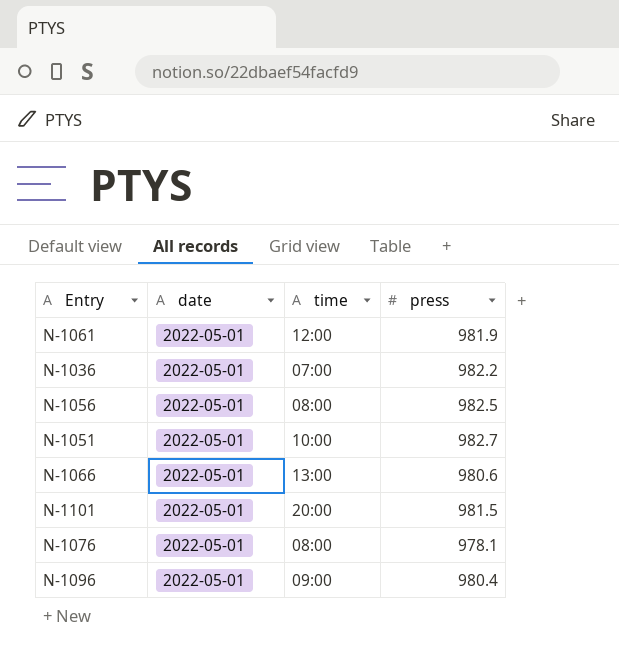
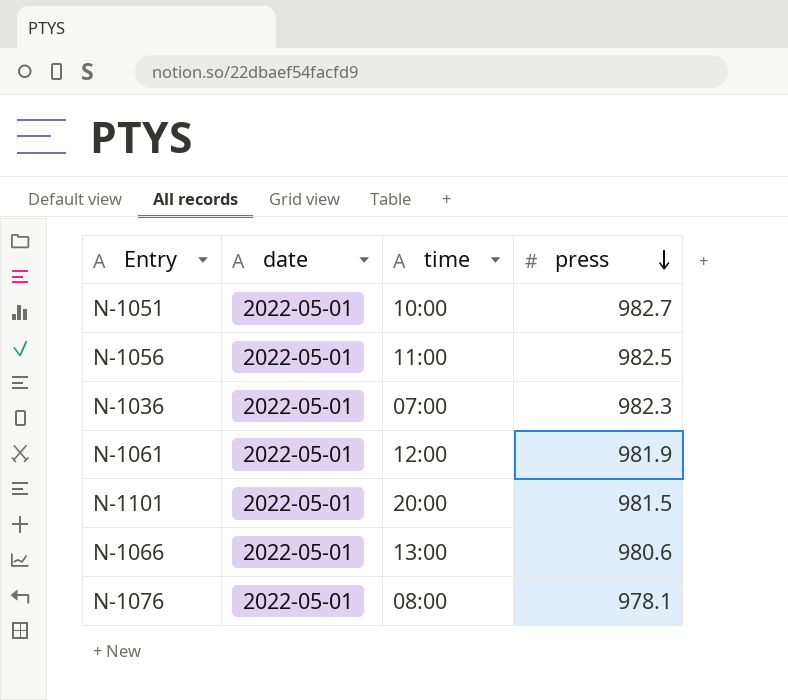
row order: none -> press descending
row N-1096: 2022-05-01 | 09:00 | 980.4 -> none
N-1056 | time: 08:00 -> 11:00
N-1036 | press: 982.2 -> 982.3

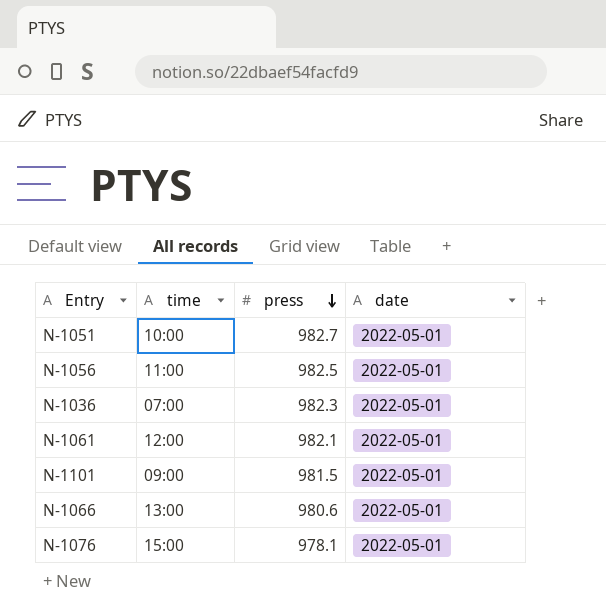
column date | position: 2 -> 4
N-1061 | press: 981.9 -> 982.1
N-1101 | time: 20:00 -> 09:00
N-1076 | time: 08:00 -> 15:00

